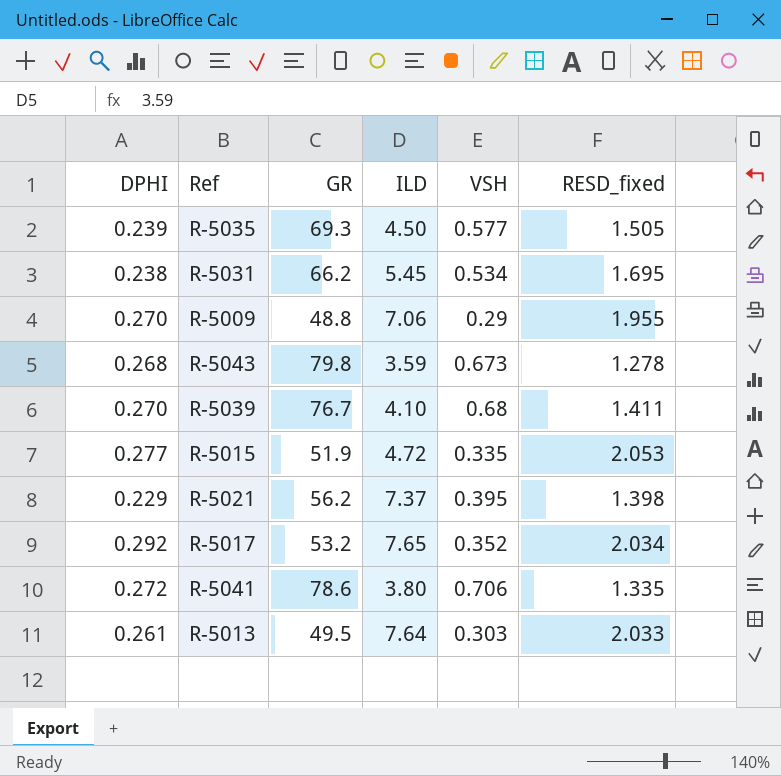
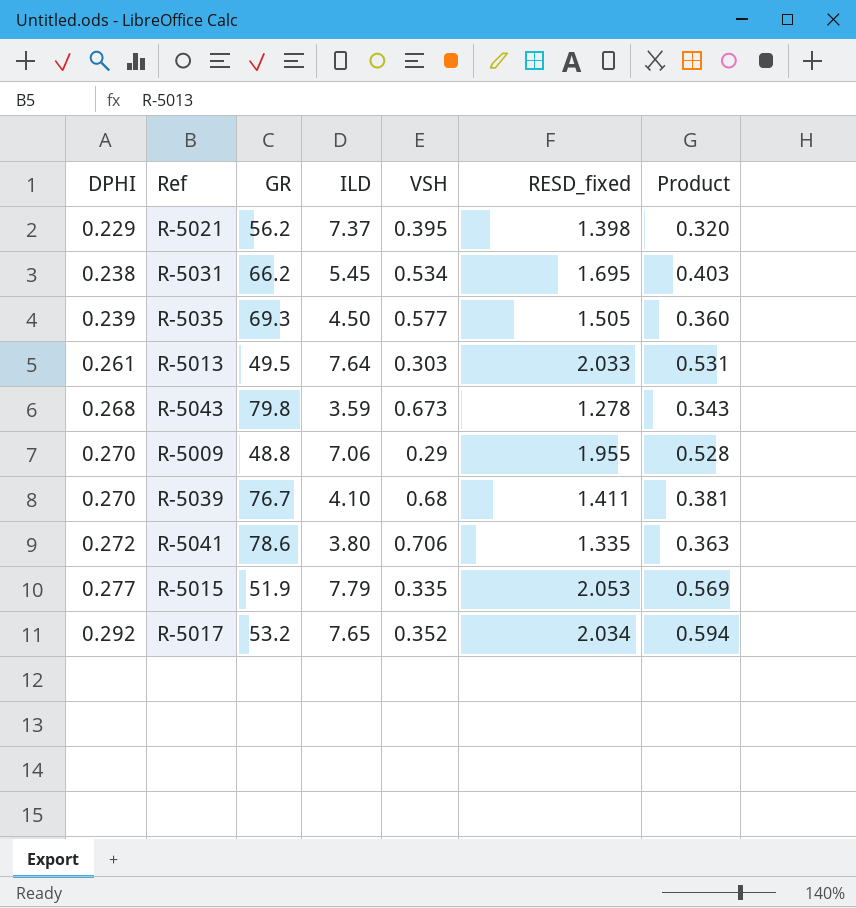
row order: none -> DPHI ascending
column Product | formula: none -> [DPHI] * [RESD_fixed]
R-5015 | ILD: 4.72 -> 7.79

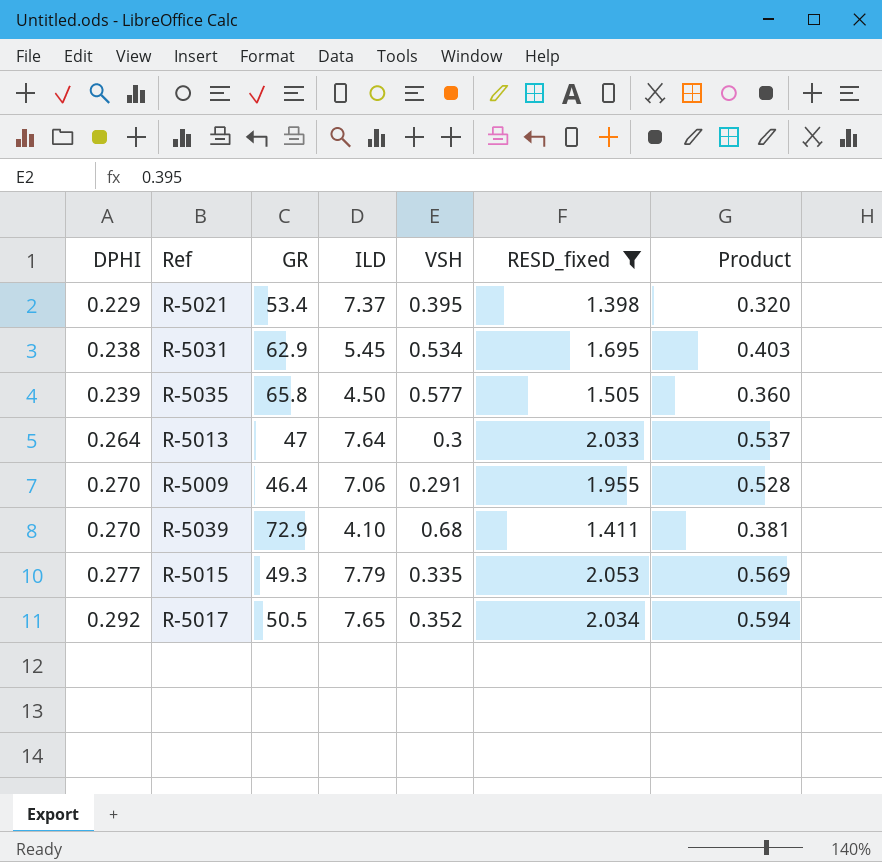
filter: none -> RESD_fixed >= 1.398
R-5021 | GR: 56.2 -> 53.4
R-5031 | GR: 66.2 -> 62.9
R-5035 | GR: 69.3 -> 65.8
R-5013 | DPHI: 0.261 -> 0.264
R-5013 | GR: 49.5 -> 47
R-5013 | VSH: 0.303 -> 0.3
R-5013 | Product: 0.531 -> 0.537
R-5009 | GR: 48.8 -> 46.4
R-5009 | VSH: 0.29 -> 0.291
R-5039 | GR: 76.7 -> 72.9
R-5015 | GR: 51.9 -> 49.3
R-5017 | GR: 53.2 -> 50.5

